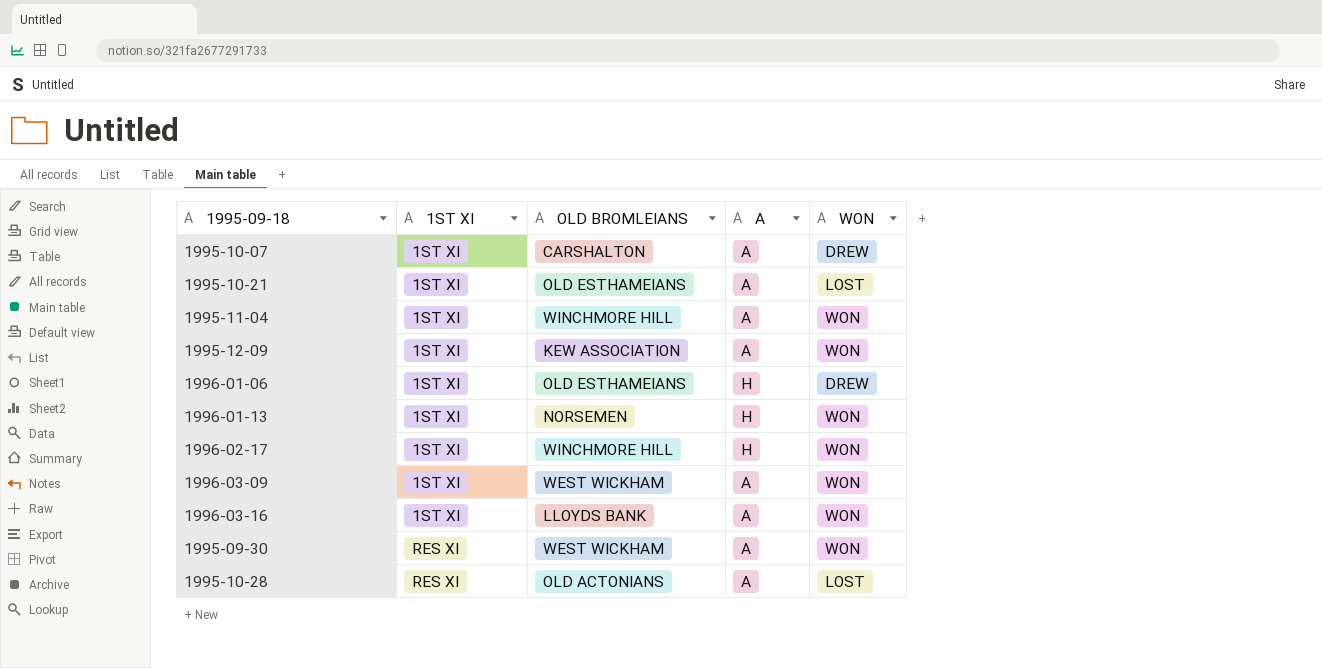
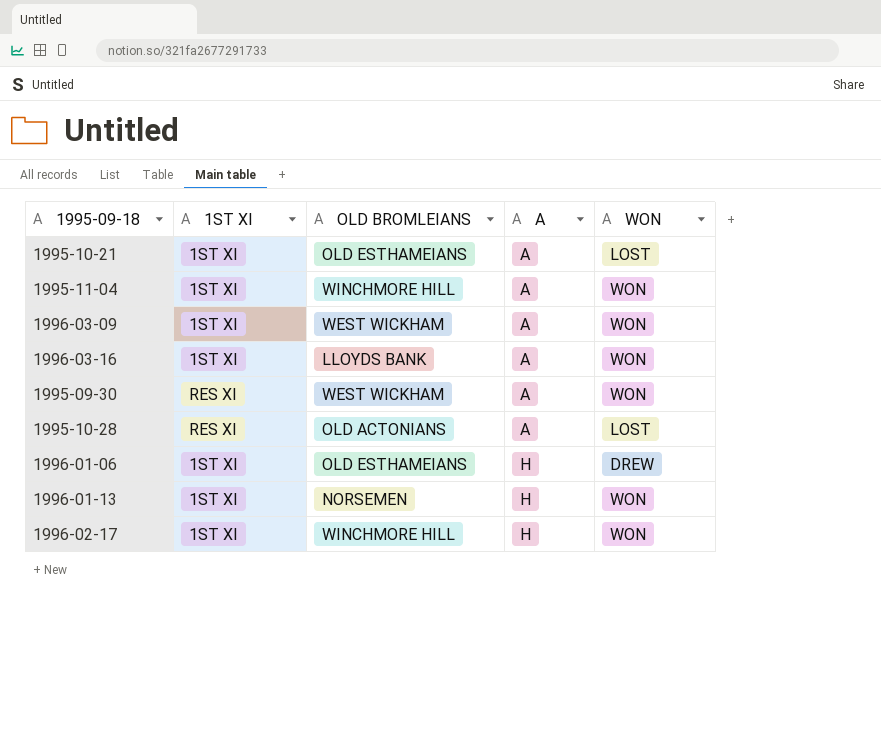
row order: 1ST XI ascending -> A ascending
row 1995-10-07: 1ST XI | CARSHALTON | A | DREW -> none
row 1995-12-09: 1ST XI | KEW ASSOCIATION | A | WON -> none

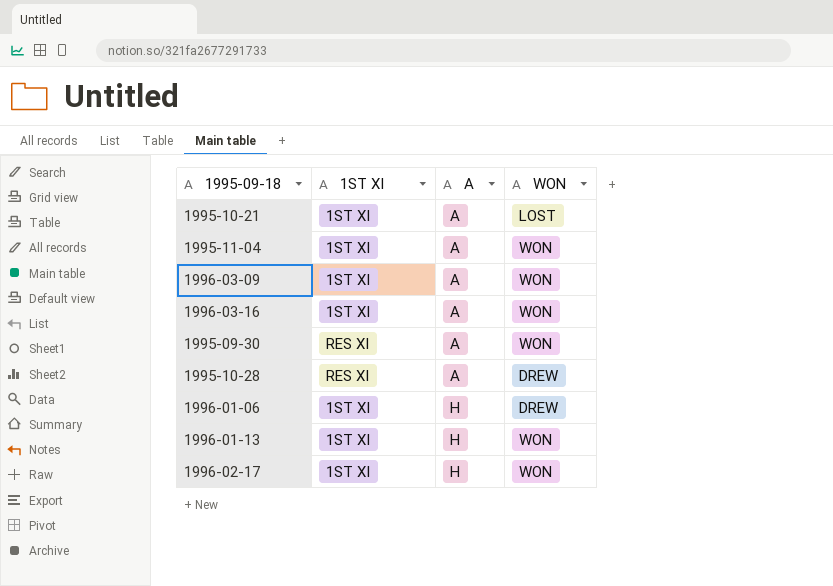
column OLD BROMLEIANS | position: 3 -> none
1995-10-28 | WON: LOST -> DREW

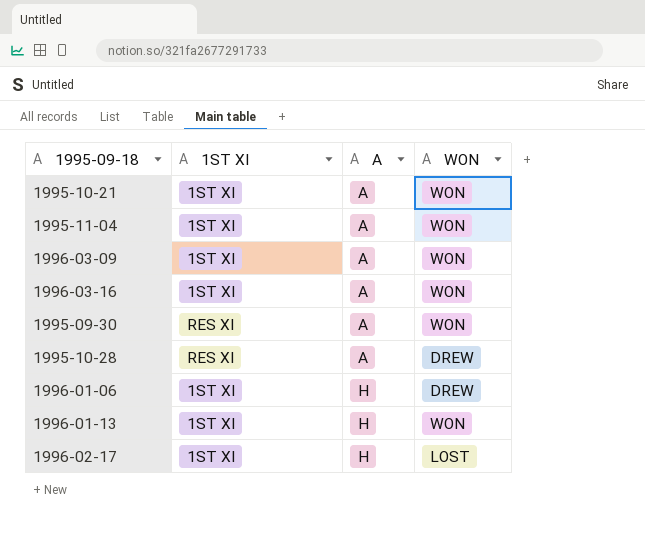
1995-10-21 | WON: LOST -> WON
1996-02-17 | WON: WON -> LOST

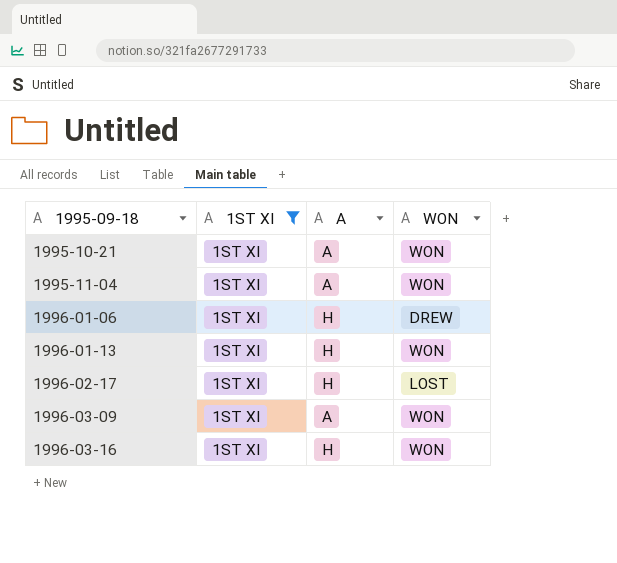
filter: none -> 1ST XI = 1ST XI
row order: A ascending -> 1995-09-18 ascending
1996-03-16 | A: A -> H

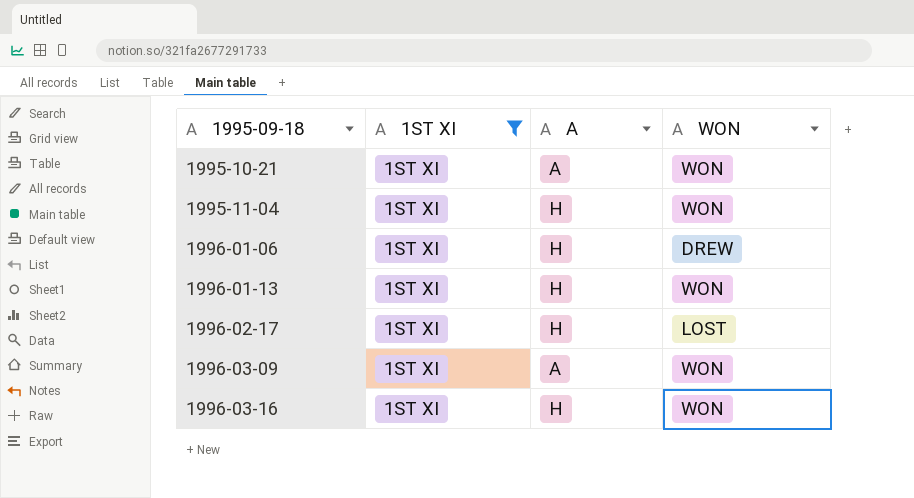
1995-11-04 | A: A -> H

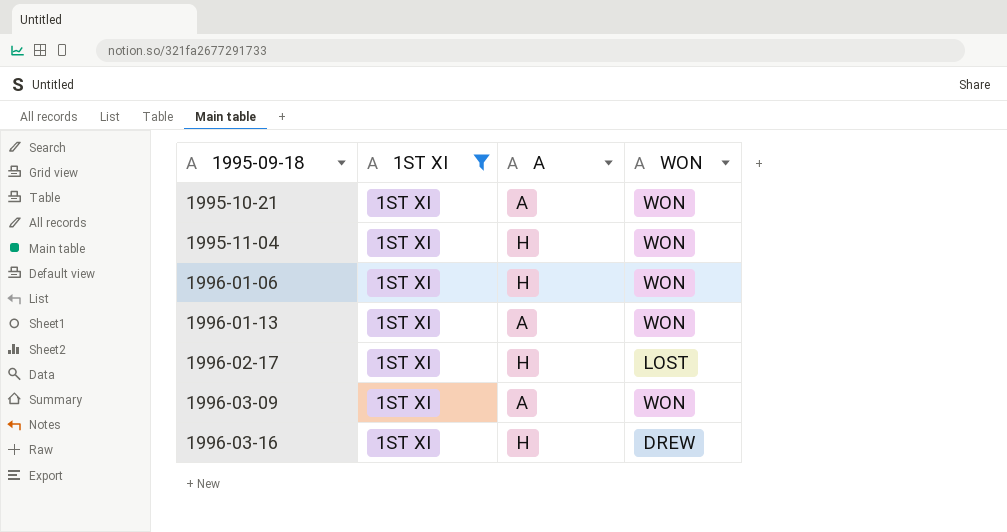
1996-01-06 | WON: DREW -> WON
1996-01-13 | A: H -> A
1996-03-16 | WON: WON -> DREW

